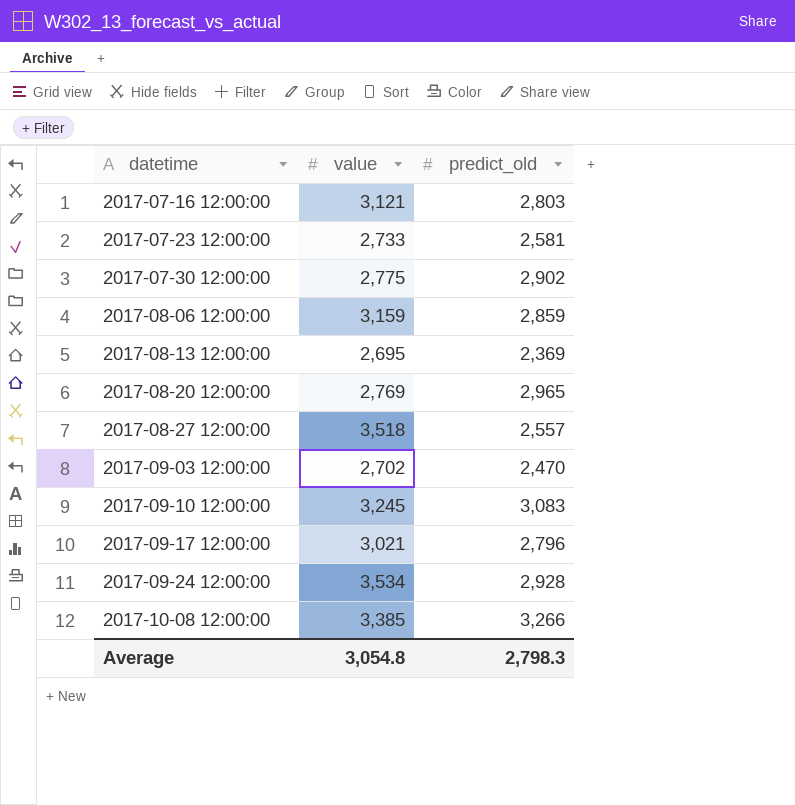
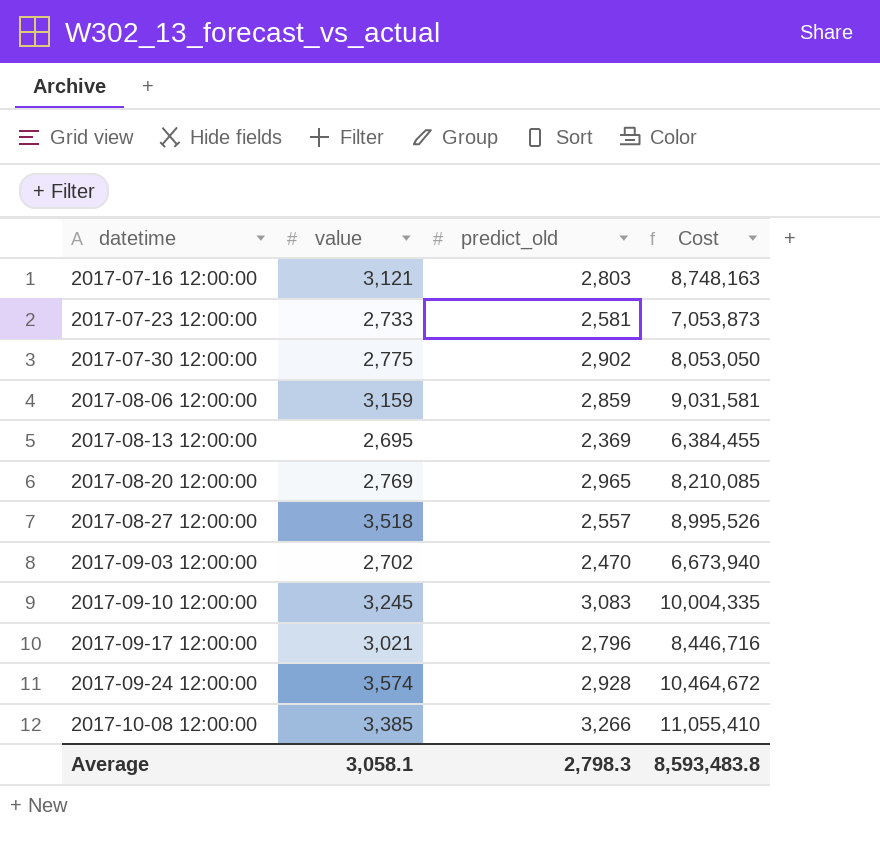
column Cost | formula: none -> [value] * [predict_old]
2017-09-24 12:00:00 | value: 3,534 -> 3,574
Average | value: 3,054.8 -> 3,058.1

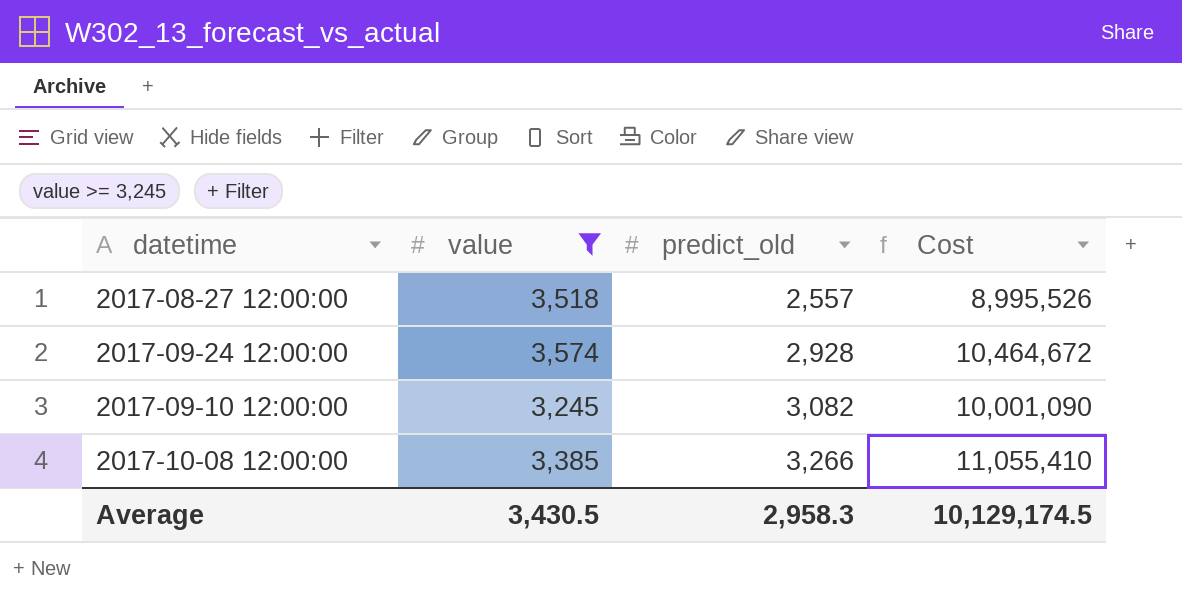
filter: none -> value >= 3,245
row order: datetime ascending -> predict_old ascending
2017-09-10 12:00:00 | predict_old: 3,083 -> 3,082
2017-09-10 12:00:00 | Cost: 10,004,335 -> 10,001,090
Average | value: 3,058.1 -> 3,430.5
Average | predict_old: 2,798.3 -> 2,958.3
Average | Cost: 8,593,483.8 -> 10,129,174.5

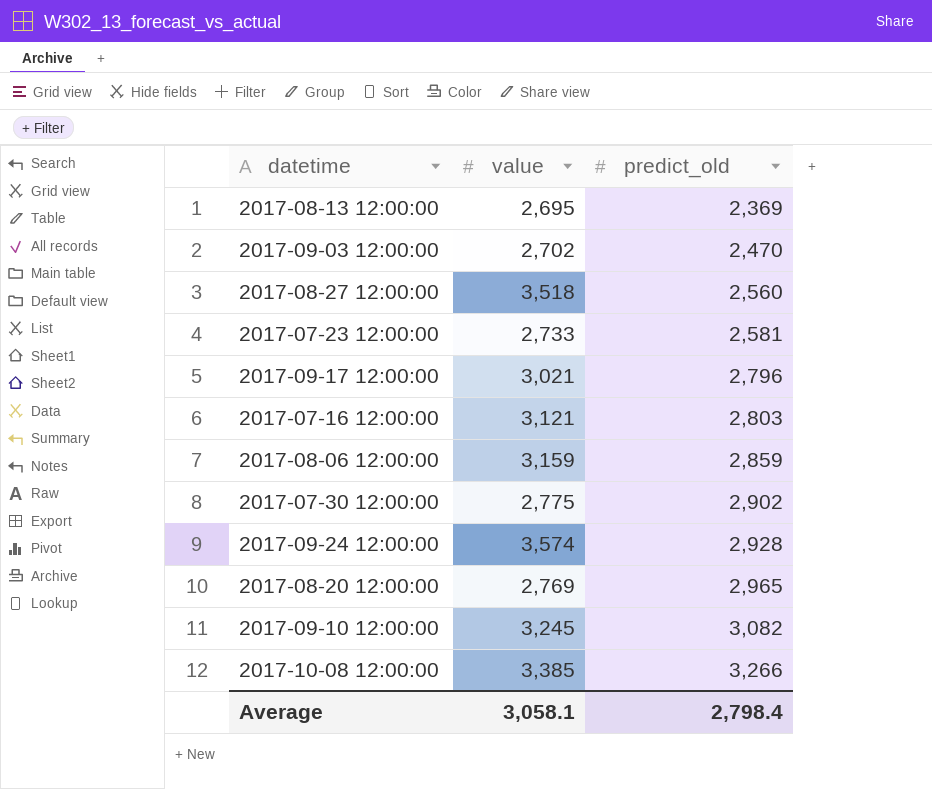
filter: value >= 3,245 -> none
column Cost | formula: [value] * [predict_old] -> none
2017-08-27 12:00:00 | predict_old: 2,557 -> 2,560
Average | value: 3,430.5 -> 3,058.1
Average | predict_old: 2,958.3 -> 2,798.4

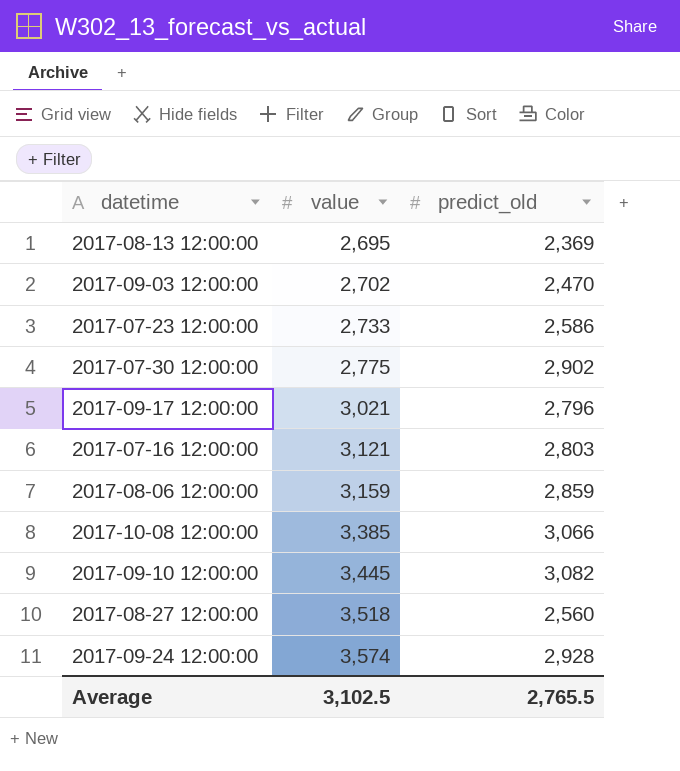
row order: predict_old ascending -> value ascending
row 2017-08-20 12:00:00: 2,769 | 2,965 -> none
2017-07-23 12:00:00 | predict_old: 2,581 -> 2,586
2017-10-08 12:00:00 | predict_old: 3,266 -> 3,066
2017-09-10 12:00:00 | value: 3,245 -> 3,445
Average | value: 3,058.1 -> 3,102.5
Average | predict_old: 2,798.4 -> 2,765.5

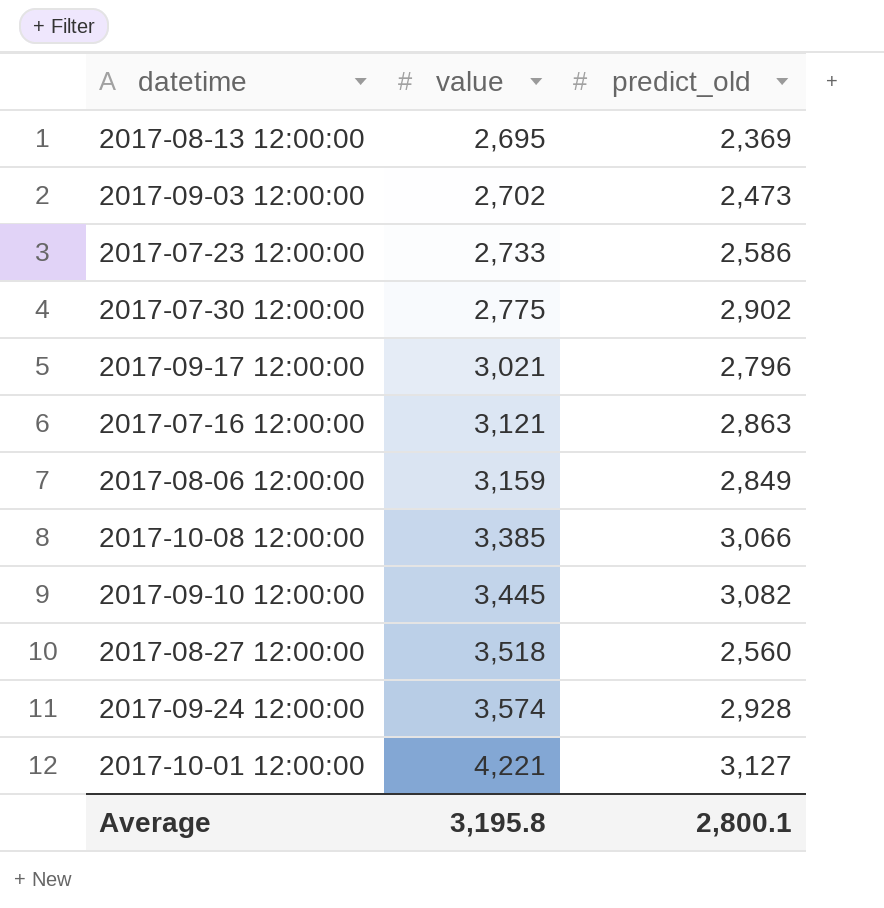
2017-09-03 12:00:00 | predict_old: 2,470 -> 2,473
2017-07-16 12:00:00 | predict_old: 2,803 -> 2,863
2017-08-06 12:00:00 | predict_old: 2,859 -> 2,849
row 2017-10-01 12:00:00: none -> 4,221 | 3,127
Average | value: 3,102.5 -> 3,195.8
Average | predict_old: 2,765.5 -> 2,800.1

